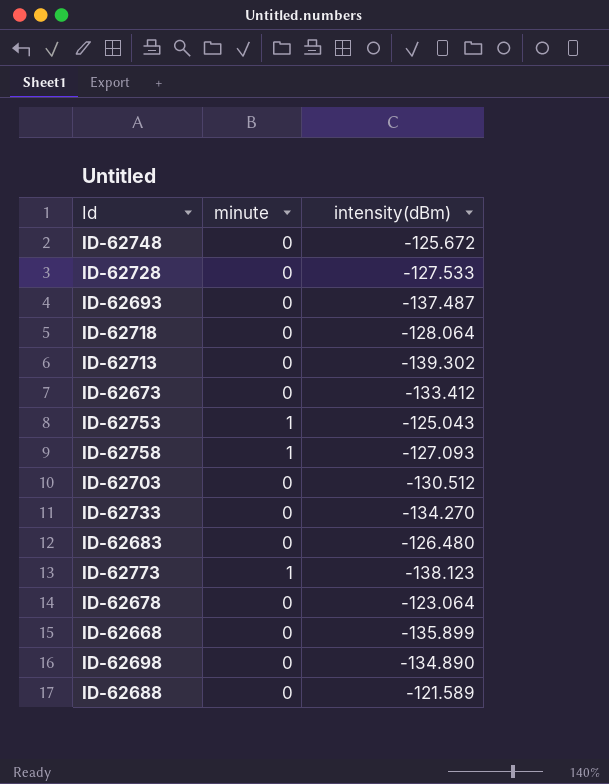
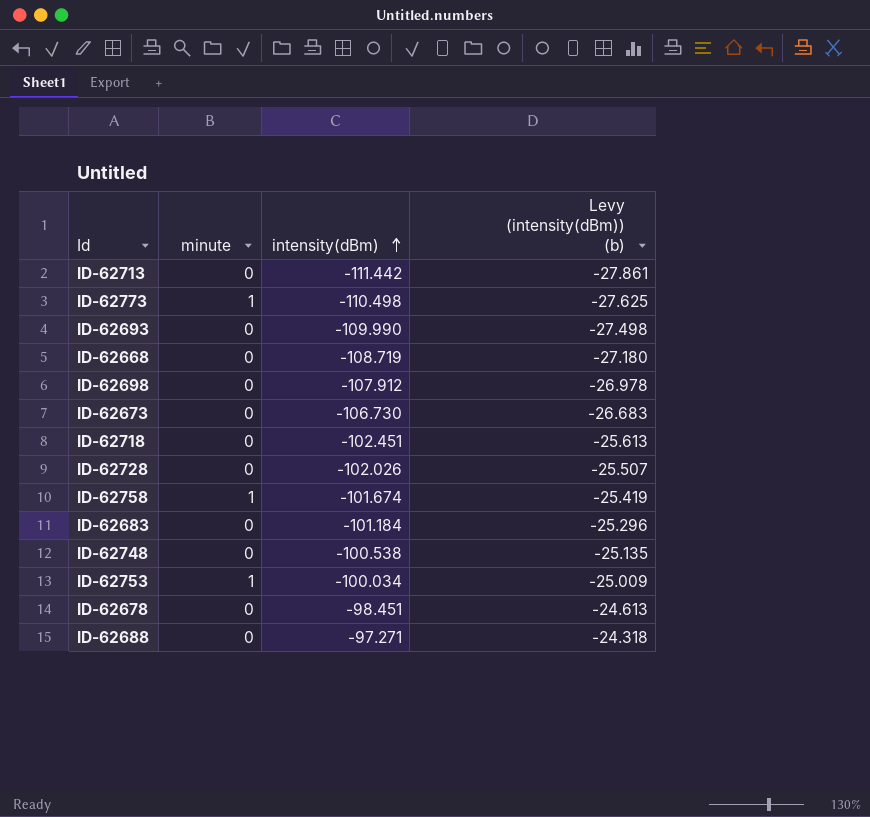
row order: none -> intensity(dBm) ascending
column Levy (intensity(dBm)) (b) | formula: none -> [intensity(dBm)] * 0.25
row ID-62703: 0 | -130.512 -> none
row ID-62733: 0 | -134.270 -> none
ID-62713 | intensity(dBm): -139.302 -> -111.442
ID-62773 | intensity(dBm): -138.123 -> -110.498
ID-62693 | intensity(dBm): -137.487 -> -109.990
ID-62668 | intensity(dBm): -135.899 -> -108.719
ID-62698 | intensity(dBm): -134.890 -> -107.912
ID-62673 | intensity(dBm): -133.412 -> -106.730
ID-62718 | intensity(dBm): -128.064 -> -102.451
ID-62728 | intensity(dBm): -127.533 -> -102.026
ID-62758 | intensity(dBm): -127.093 -> -101.674
ID-62683 | intensity(dBm): -126.480 -> -101.184
ID-62748 | intensity(dBm): -125.672 -> -100.538
ID-62753 | intensity(dBm): -125.043 -> -100.034
ID-62678 | intensity(dBm): -123.064 -> -98.451
ID-62688 | intensity(dBm): -121.589 -> -97.271

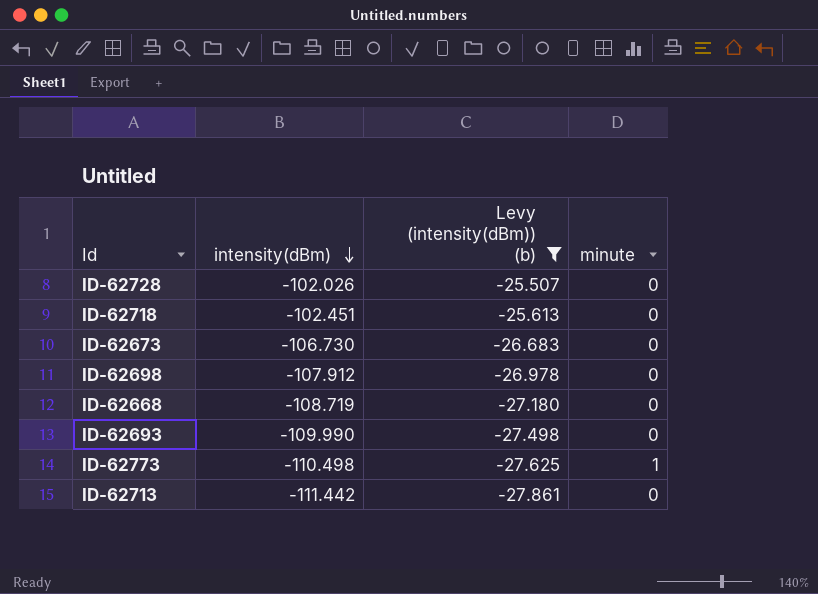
filter: none -> Levy (intensity(dBm)) (b) <= -25.507
row order: intensity(dBm) ascending -> intensity(dBm) descending
column minute | position: 2 -> 4

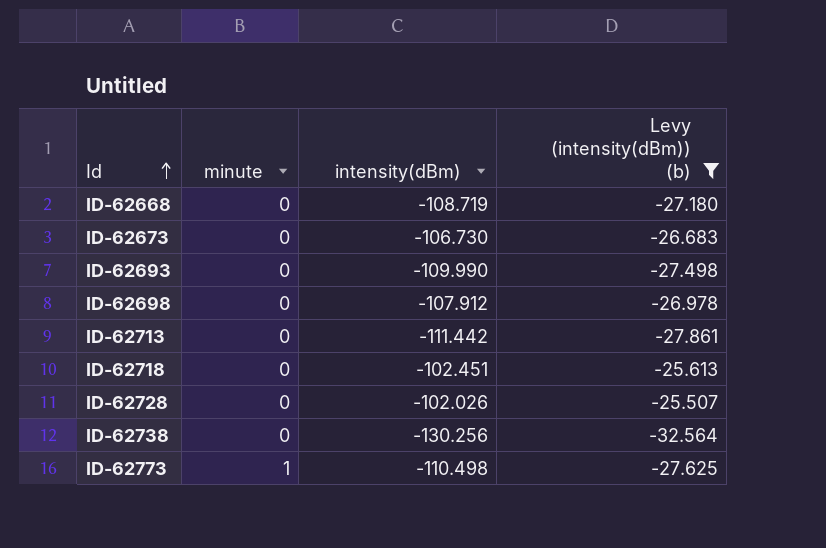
row order: intensity(dBm) descending -> Id ascending
column minute | position: 4 -> 2
row ID-62738: none -> 0 | -130.256 | -32.564

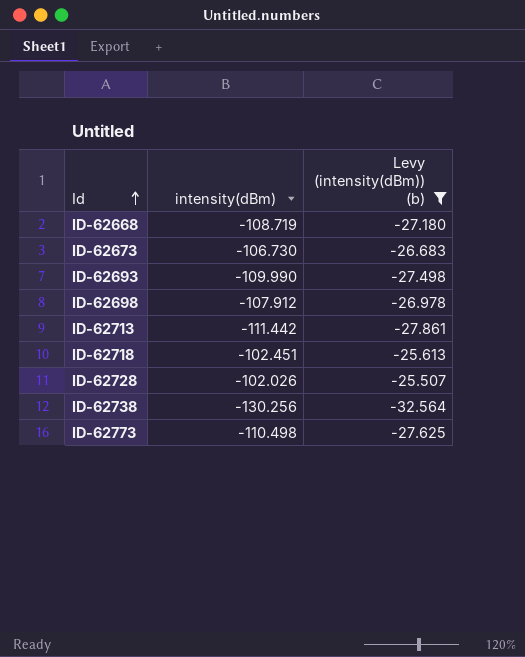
column minute | position: 2 -> none

